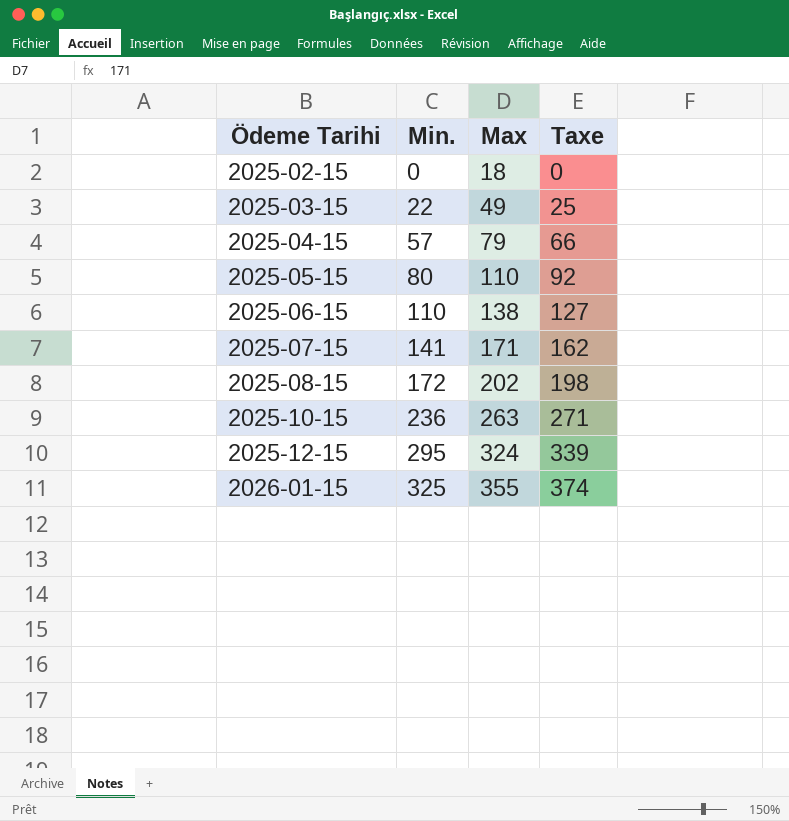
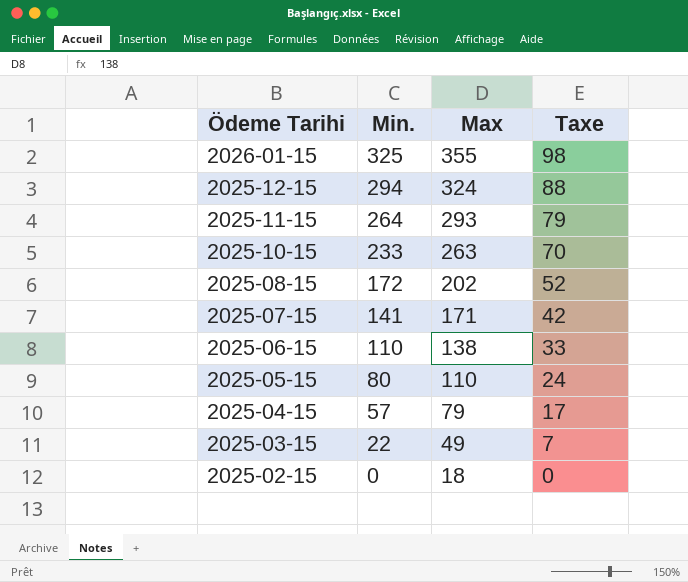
row order: Ödeme Tarihi ascending -> Ödeme Tarihi descending
column Taxe | formula: [Min.] * 1,15 -> [Min.] * 0,3
2025-12-15 | Min.: 295 -> 294
row 2025-11-15: none -> 264 | 293 | 79
2025-10-15 | Min.: 236 -> 233

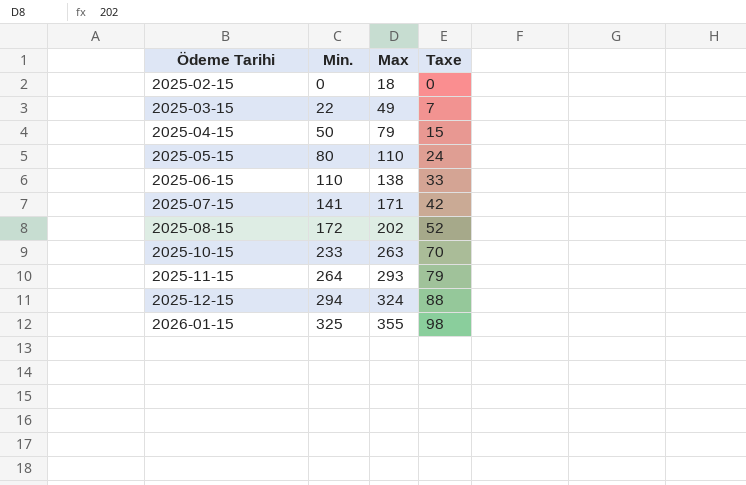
row order: Ödeme Tarihi descending -> Ödeme Tarihi ascending
2025-04-15 | Min.: 57 -> 50
2025-04-15 | Taxe: 17 -> 15

